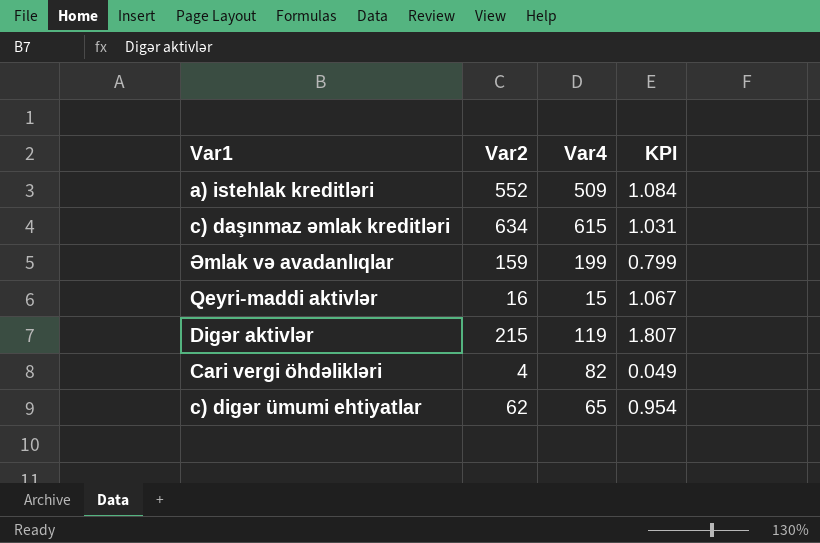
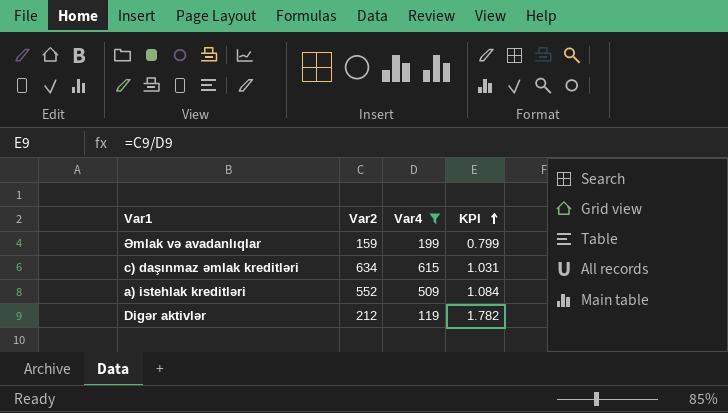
filter: none -> Var4 >= 119
row order: none -> KPI ascending
Digər aktivlər | Var2: 215 -> 212
Digər aktivlər | KPI: 1.807 -> 1.782

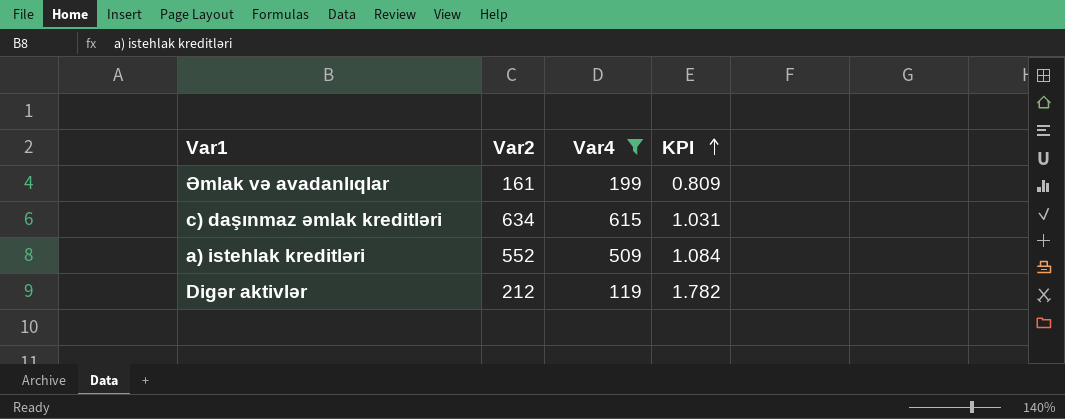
Əmlak və avadanlıqlar | Var2: 159 -> 161
Əmlak və avadanlıqlar | KPI: 0.799 -> 0.809

